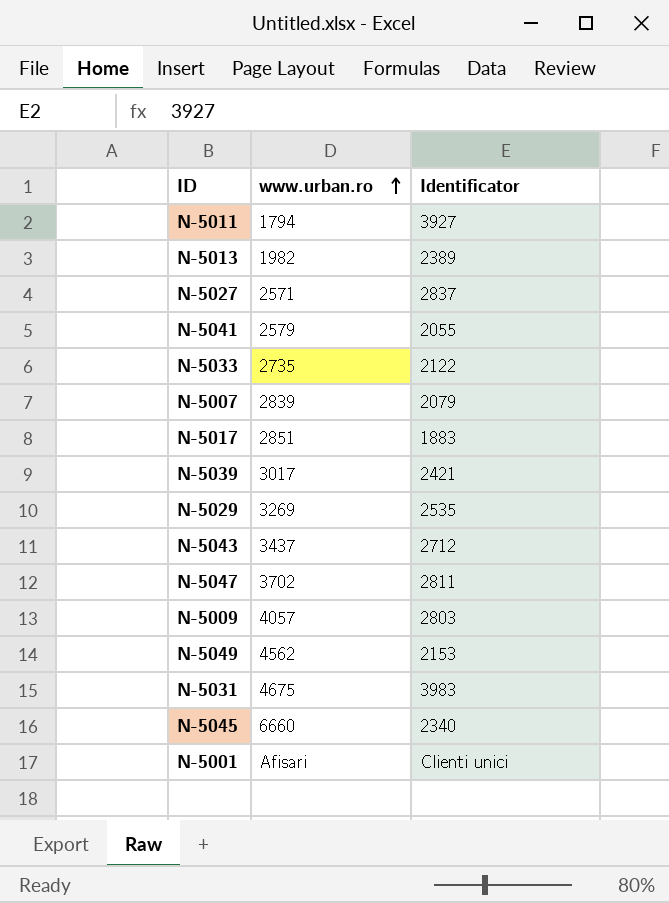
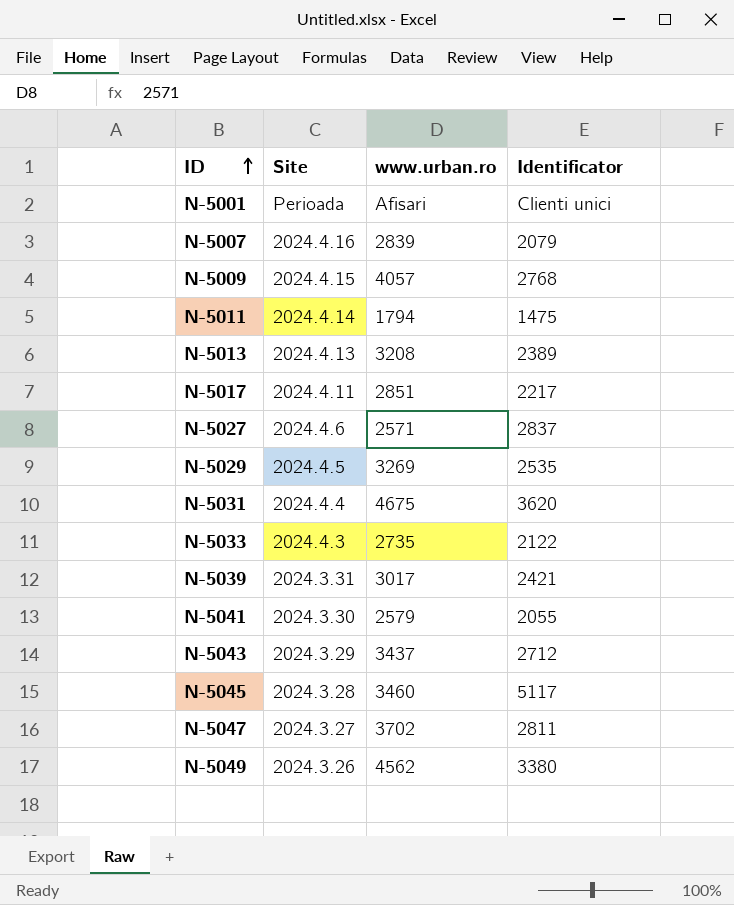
row order: www.urban.ro ascending -> ID ascending
column Site | position: none -> 2
N-5009 | Identificator: 2803 -> 2768
N-5011 | Identificator: 3927 -> 1475
N-5013 | www.urban.ro: 1982 -> 3208
N-5017 | Identificator: 1883 -> 2217
N-5031 | Identificator: 3983 -> 3620
N-5045 | www.urban.ro: 6660 -> 3460
N-5045 | Identificator: 2340 -> 5117
N-5049 | Identificator: 2153 -> 3380

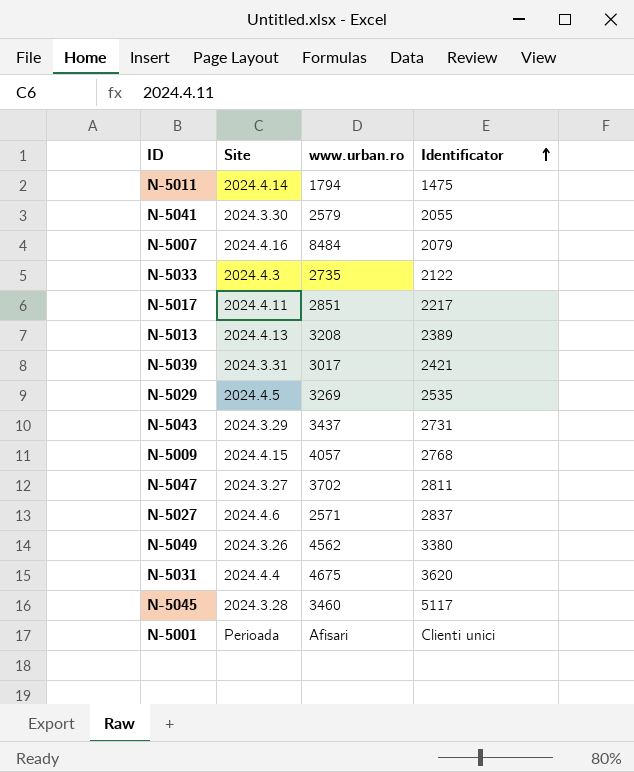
row order: ID ascending -> Identificator ascending
N-5007 | www.urban.ro: 2839 -> 8484
N-5043 | Identificator: 2712 -> 2731

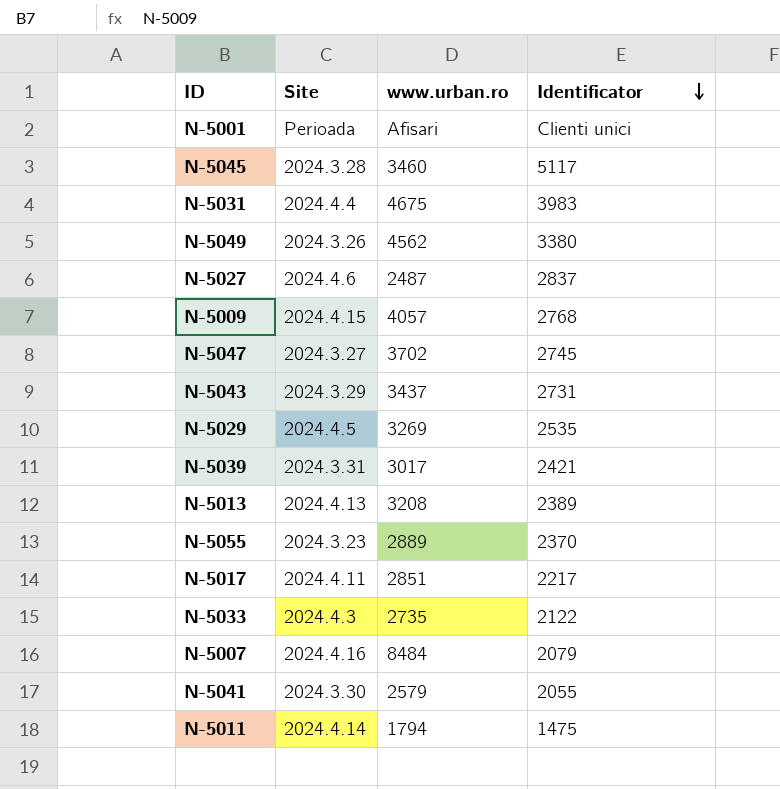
row order: Identificator ascending -> Identificator descending
N-5031 | Identificator: 3620 -> 3983
N-5027 | www.urban.ro: 2571 -> 2487
N-5047 | Identificator: 2811 -> 2745
row N-5055: none -> 2024.3.23 | 2889 | 2370

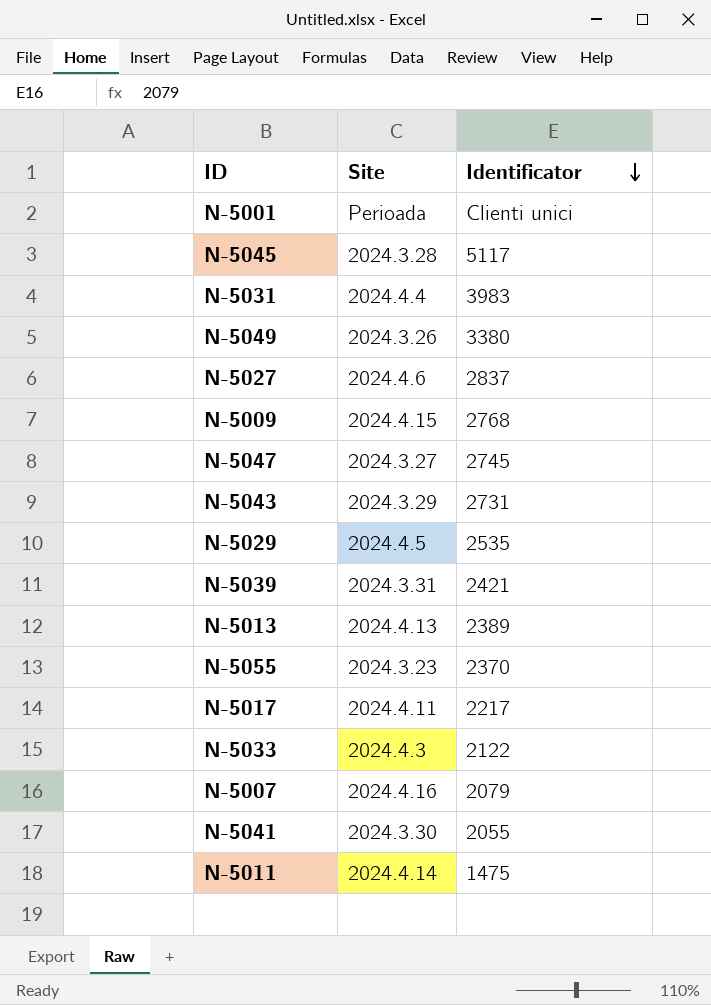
column www.urban.ro | position: 3 -> none

